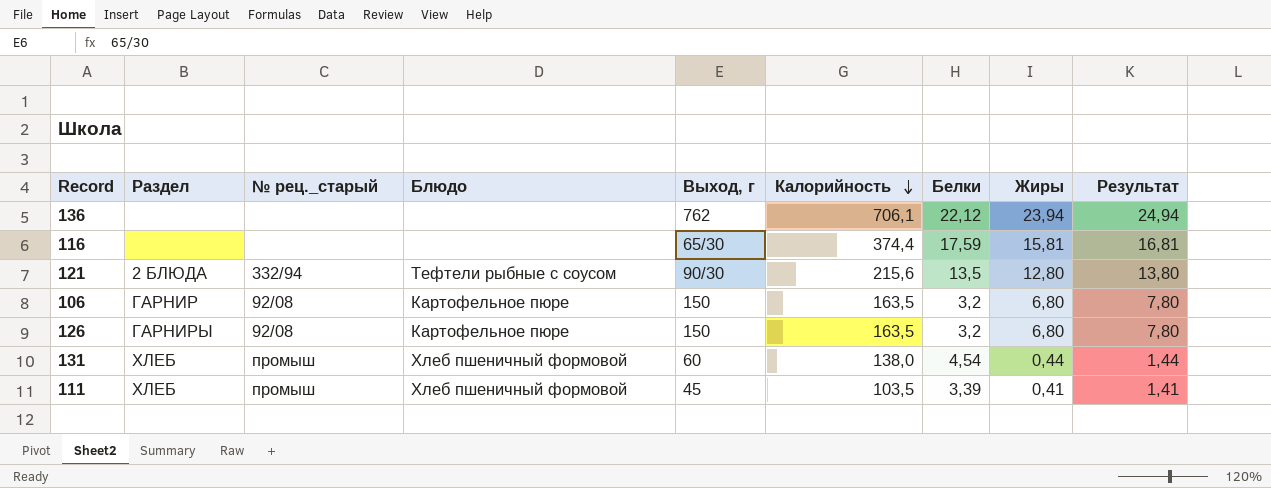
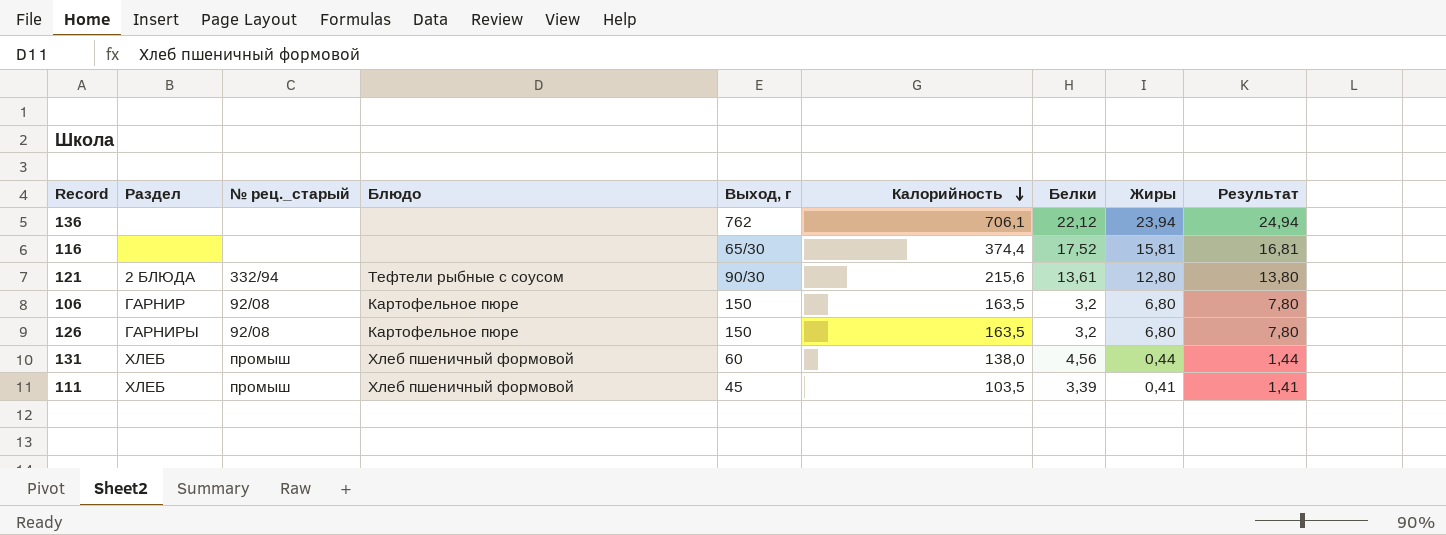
116 | Белки: 17,59 -> 17,52
121 | Белки: 13,5 -> 13,61
131 | Белки: 4,54 -> 4,56

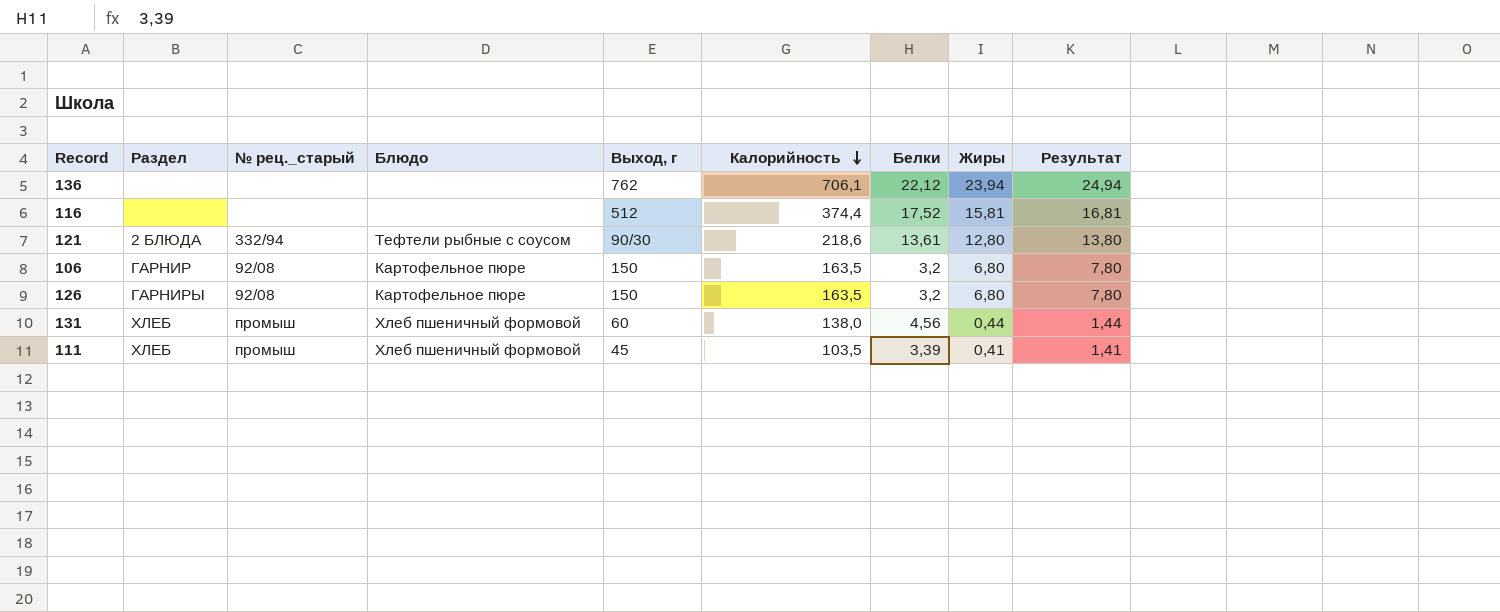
116 | Выход, г: 65/30 -> 512
121 | Калорийность: 215,6 -> 218,6

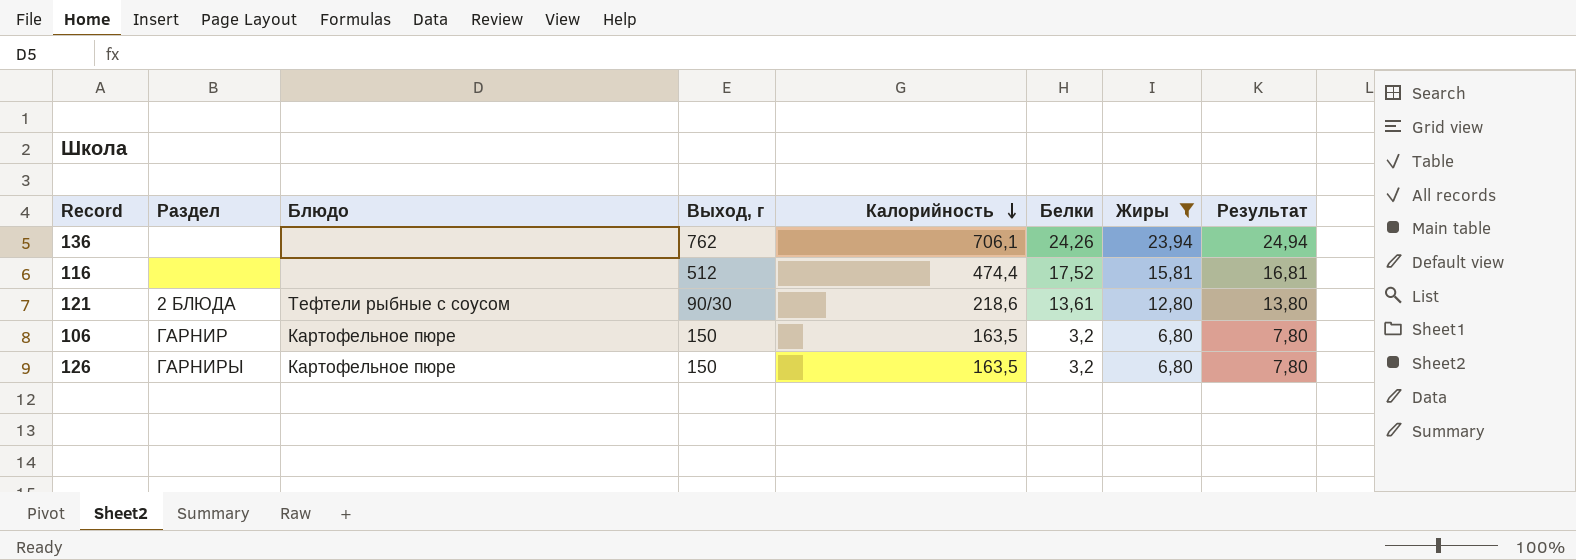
filter: none -> Жиры >= 6,80
column № рец._старый | position: 3 -> none
136 | Белки: 22,12 -> 24,26
116 | Калорийность: 374,4 -> 474,4

